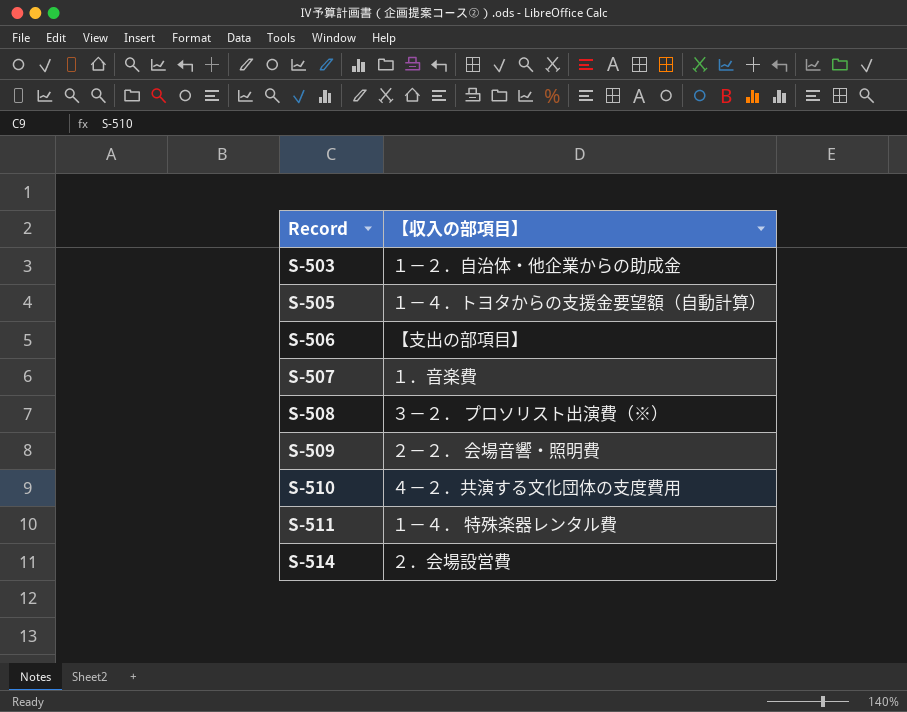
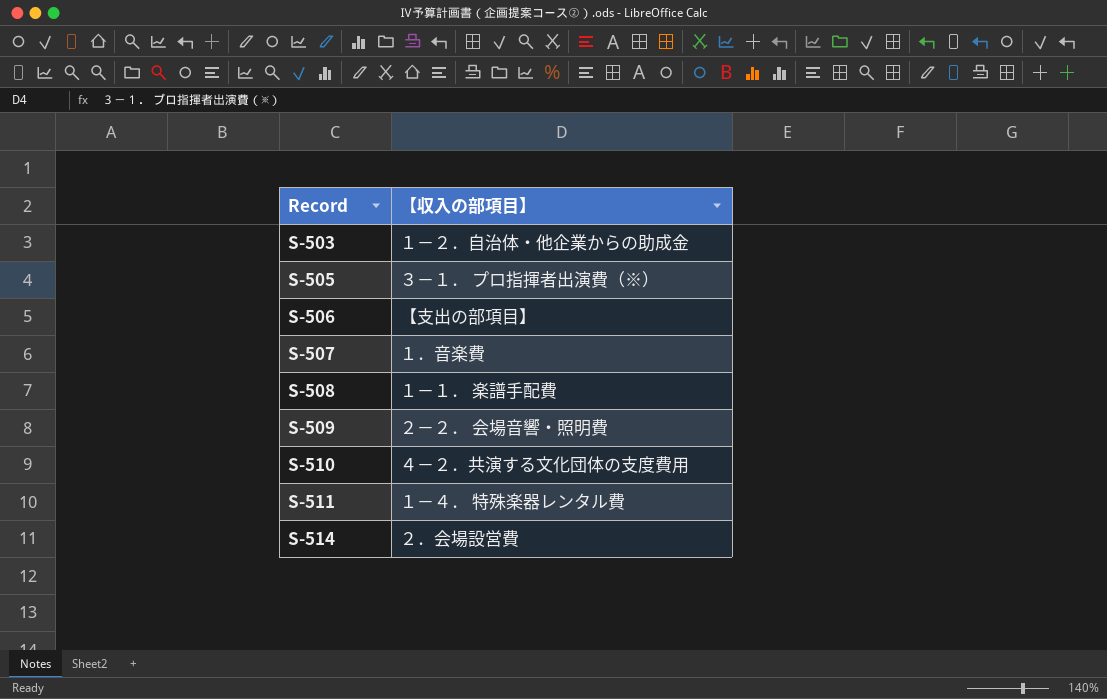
S-505 | 【収入の部項目】: １－４．トヨタからの支援金要望額（自動計算） -> ３－１． プロ指揮者出演費（※）
S-508 | 【収入の部項目】: ３－２． プロソリスト出演費（※） -> １－１． 楽譜手配費

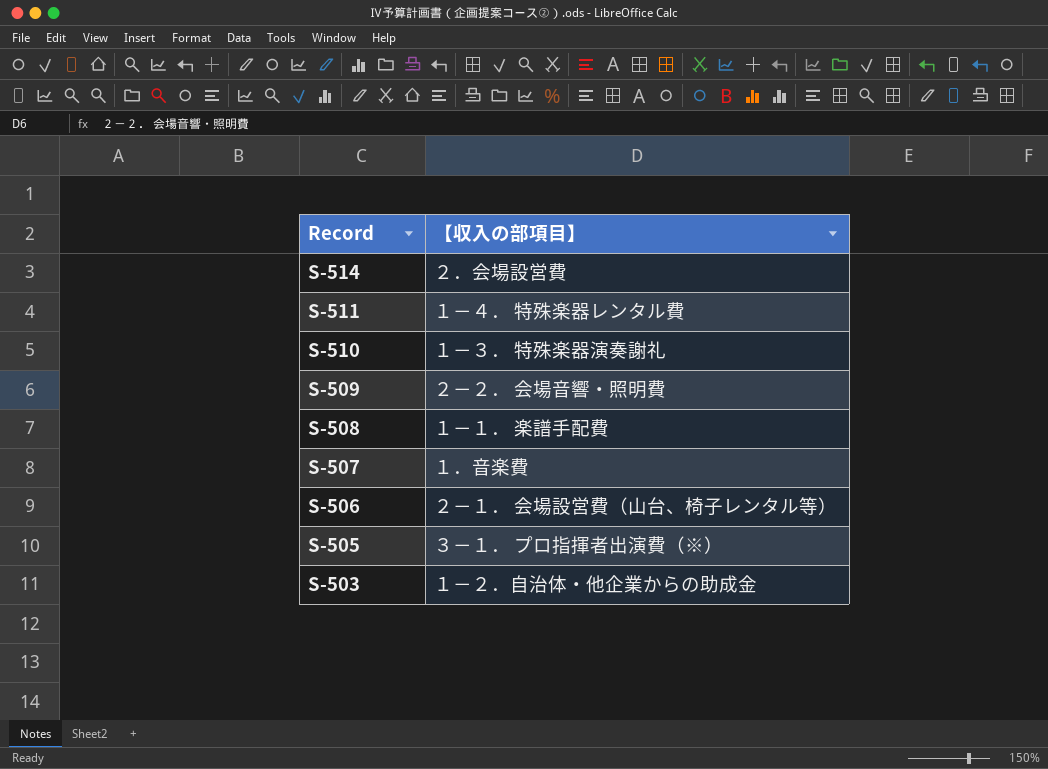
row order: Record ascending -> Record descending
S-510 | 【収入の部項目】: ４－２．共演する文化団体の支度費用 -> １－３． 特殊楽器演奏謝礼
S-506 | 【収入の部項目】: 【支出の部項目】 -> ２－１． 会場設営費（山台、椅子レンタル等）

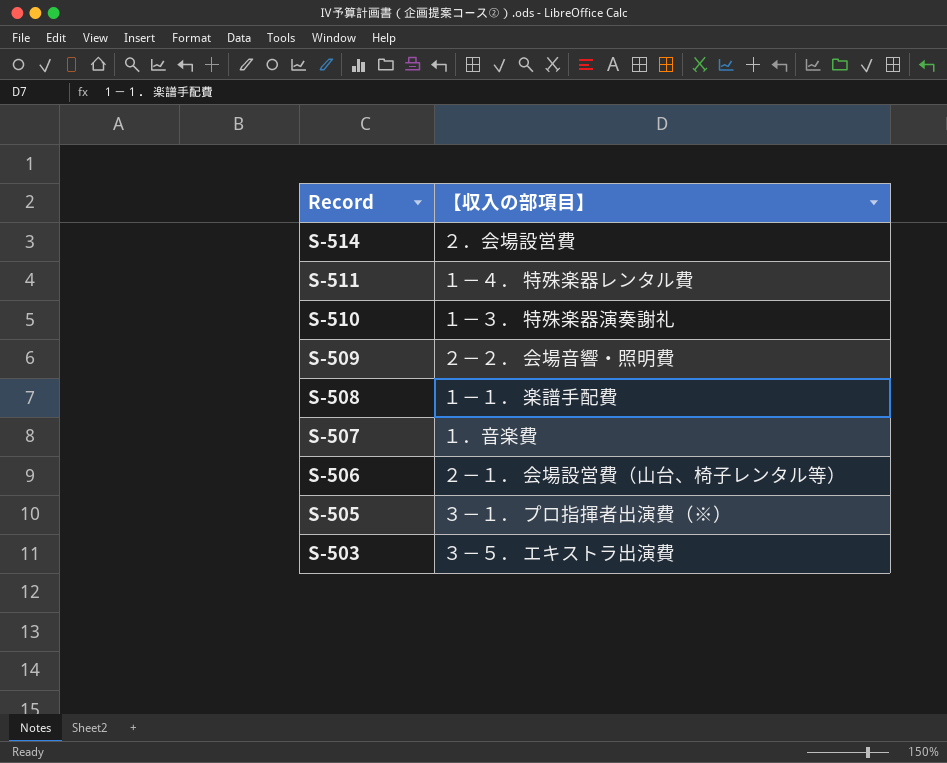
S-503 | 【収入の部項目】: １－２．自治体・他企業からの助成金 -> ３－５． エキストラ出演費

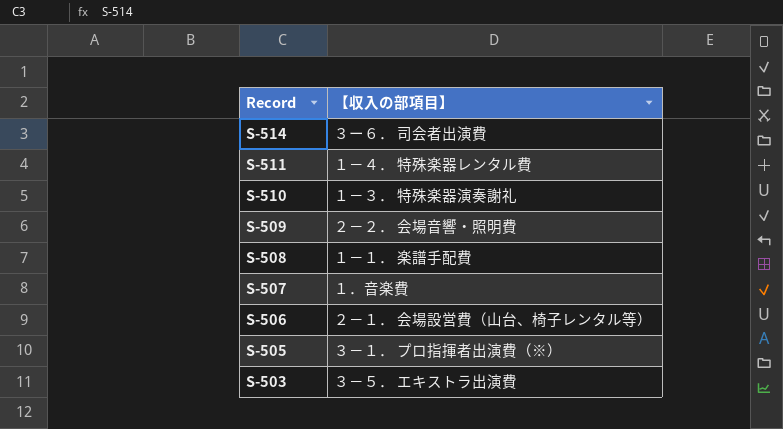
S-514 | 【収入の部項目】: ２．会場設営費 -> ３ー６． 司会者出演費

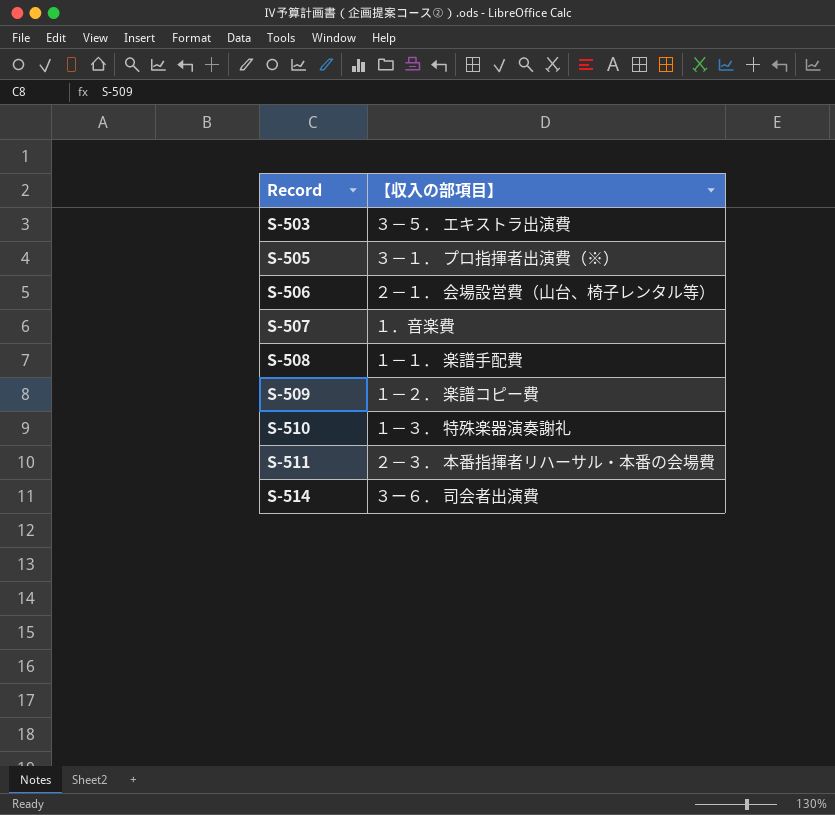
row order: Record descending -> Record ascending
S-509 | 【収入の部項目】: ２－２． 会場音響・照明費 -> １－２． 楽譜コピー費
S-511 | 【収入の部項目】: １－４． 特殊楽器レンタル費 -> ２－３． 本番指揮者リハーサル・本番の会場費

